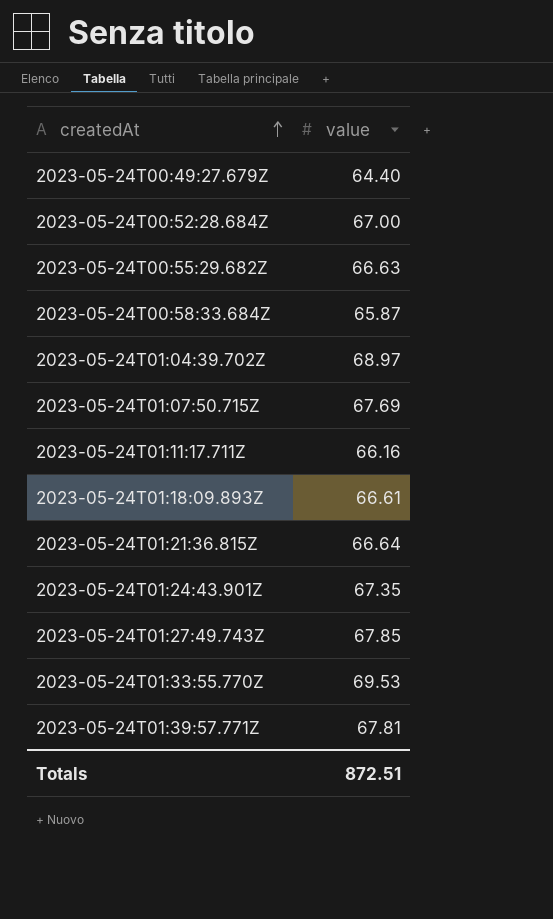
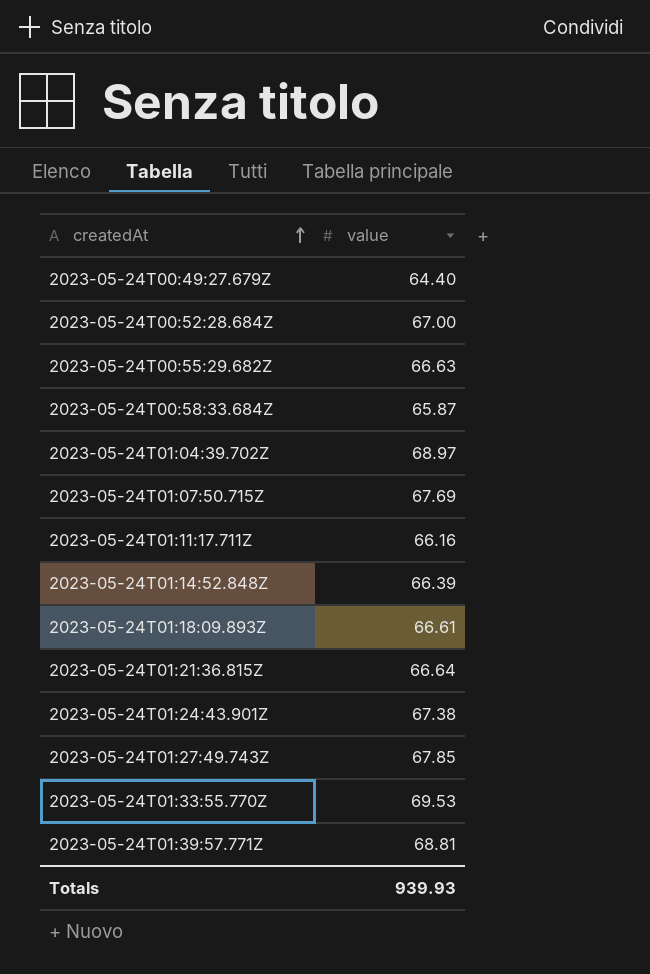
row 2023-05-24T01:14:52.848Z: none -> 66.39
2023-05-24T01:24:43.901Z | value: 67.35 -> 67.38
2023-05-24T01:39:57.771Z | value: 67.81 -> 68.81
Totals | value: 872.51 -> 939.93

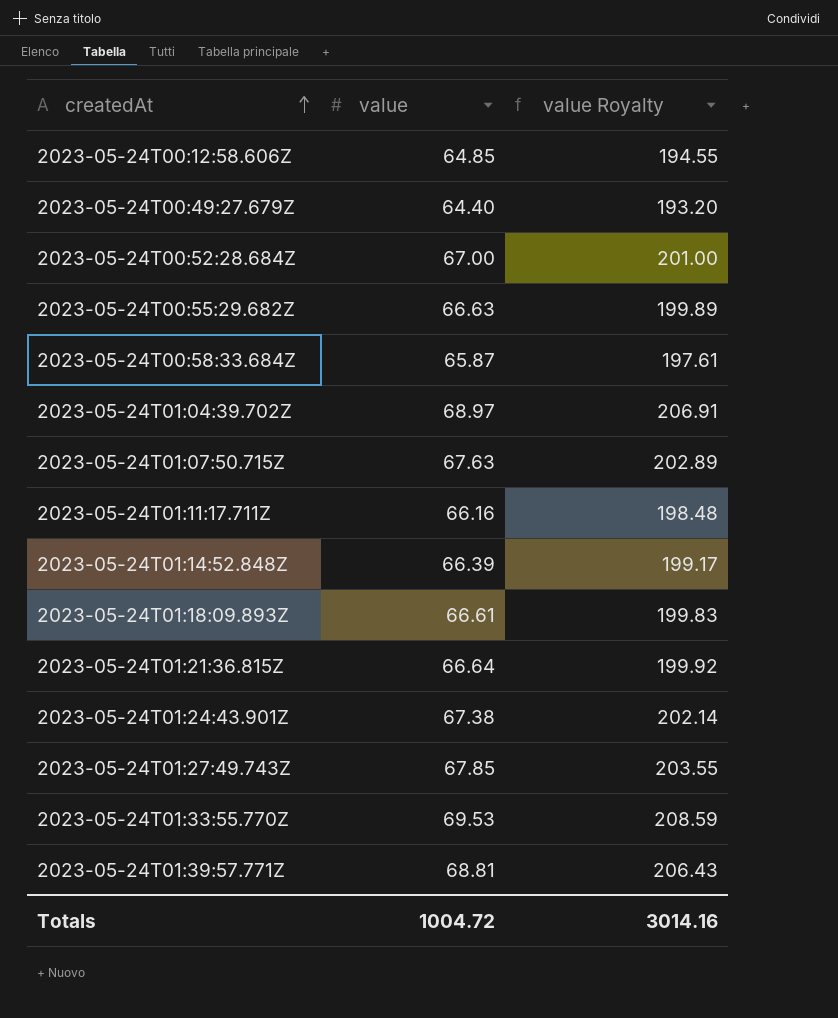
column value Royalty | formula: none -> [value] * 3
row 2023-05-24T00:12:58.606Z: none -> 64.85 | 194.55
2023-05-24T01:07:50.715Z | value: 67.69 -> 67.63
Totals | value: 939.93 -> 1004.72

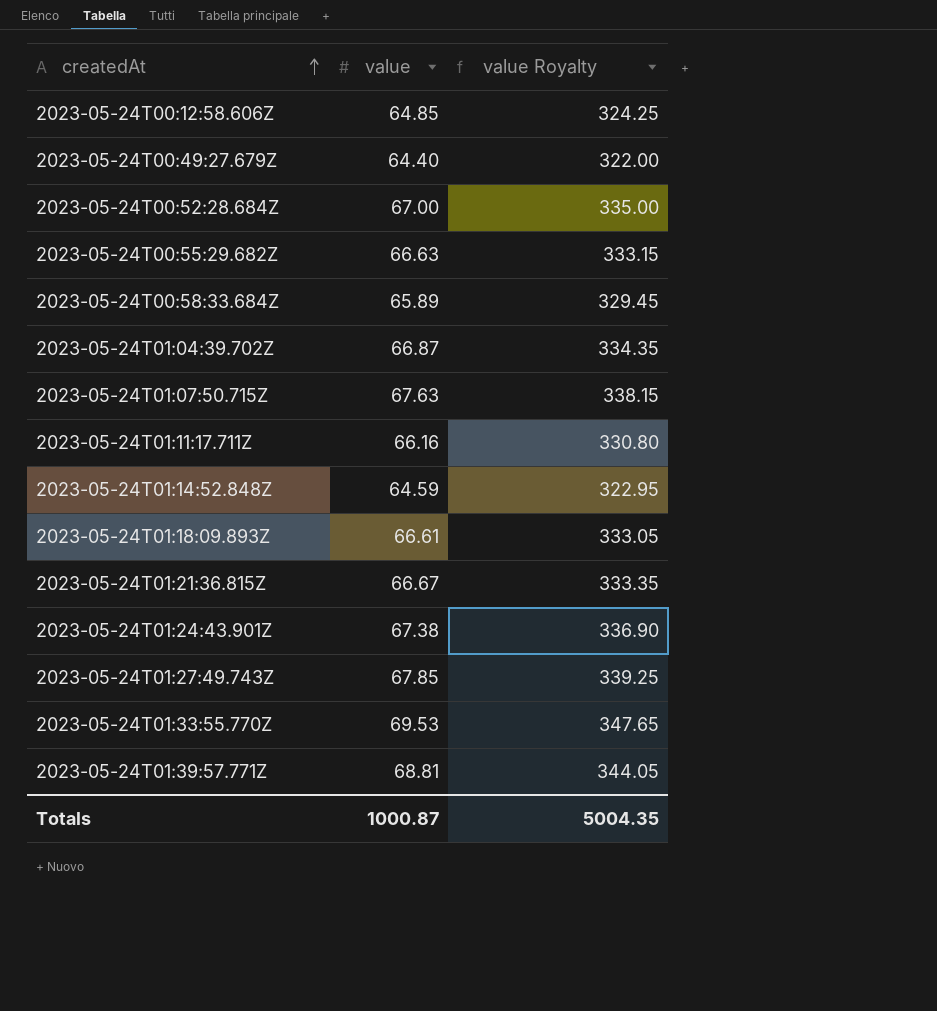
column value Royalty | formula: [value] * 3 -> [value] * 5
2023-05-24T00:58:33.684Z | value: 65.87 -> 65.89
2023-05-24T01:04:39.702Z | value: 68.97 -> 66.87
2023-05-24T01:14:52.848Z | value: 66.39 -> 64.59
2023-05-24T01:21:36.815Z | value: 66.64 -> 66.67
Totals | value: 1004.72 -> 1000.87
Totals | value Royalty: 3014.16 -> 5004.35

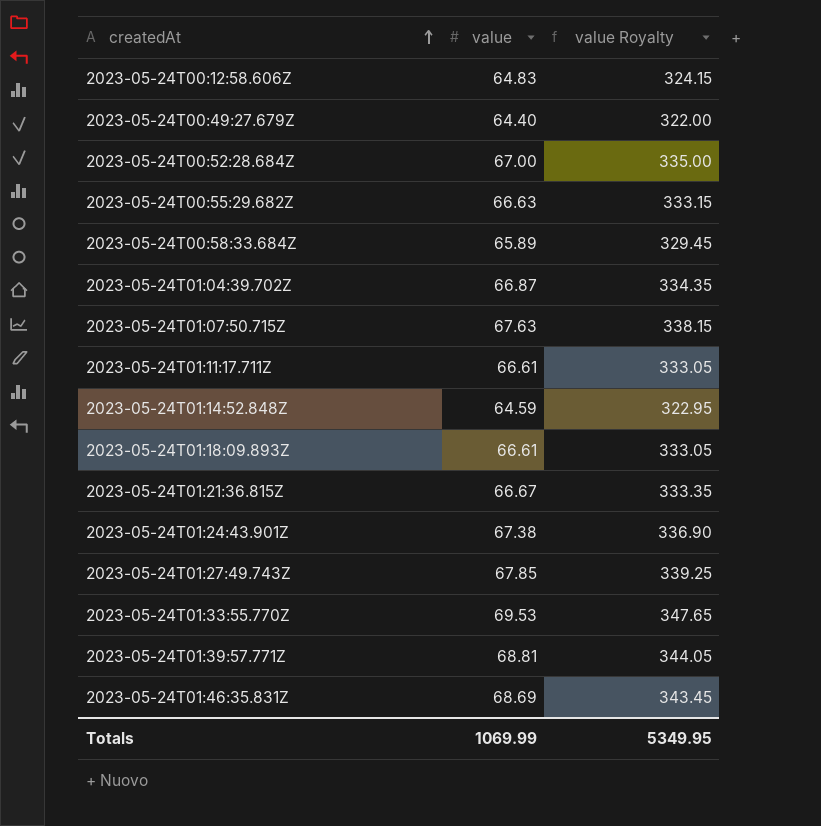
2023-05-24T00:12:58.606Z | value: 64.85 -> 64.83
2023-05-24T00:12:58.606Z | value Royalty: 324.25 -> 324.15
2023-05-24T01:11:17.711Z | value: 66.16 -> 66.61
2023-05-24T01:11:17.711Z | value Royalty: 330.80 -> 333.05
row 2023-05-24T01:46:35.831Z: none -> 68.69 | 343.45
Totals | value: 1000.87 -> 1069.99
Totals | value Royalty: 5004.35 -> 5349.95

